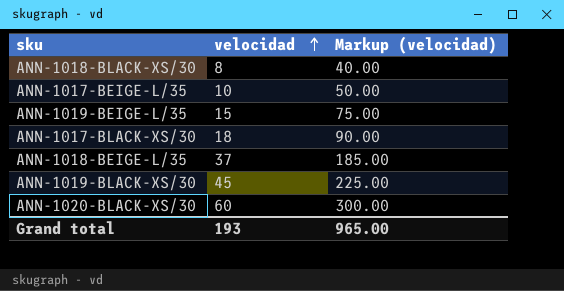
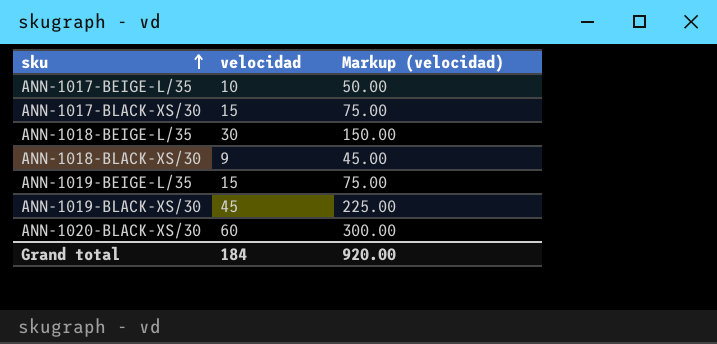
row order: velocidad ascending -> sku ascending
ANN-1017-BLACK-XS/30 | velocidad: 18 -> 15
ANN-1017-BLACK-XS/30 | Markup (velocidad): 90.00 -> 75.00
ANN-1018-BEIGE-L/35 | velocidad: 37 -> 30
ANN-1018-BEIGE-L/35 | Markup (velocidad): 185.00 -> 150.00
ANN-1018-BLACK-XS/30 | velocidad: 8 -> 9
ANN-1018-BLACK-XS/30 | Markup (velocidad): 40.00 -> 45.00
Grand total | velocidad: 193 -> 184
Grand total | Markup (velocidad): 965.00 -> 920.00

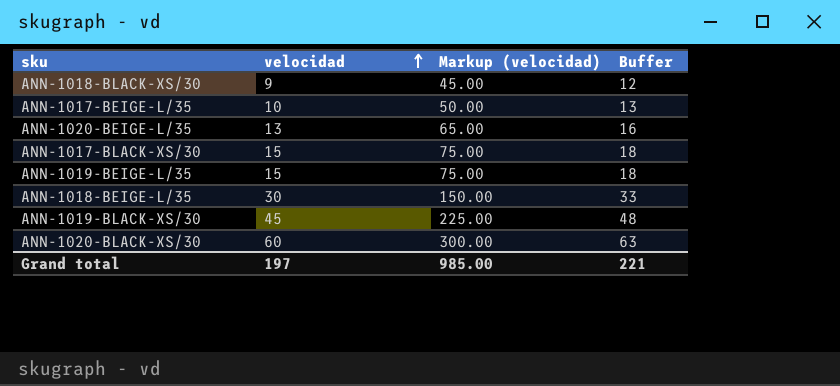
row order: sku ascending -> velocidad ascending
column Buffer | formula: none -> [velocidad] + 3
row ANN-1020-BEIGE-L/35: none -> 13 | 65.00 | 16
Grand total | velocidad: 184 -> 197
Grand total | Markup (velocidad): 920.00 -> 985.00

